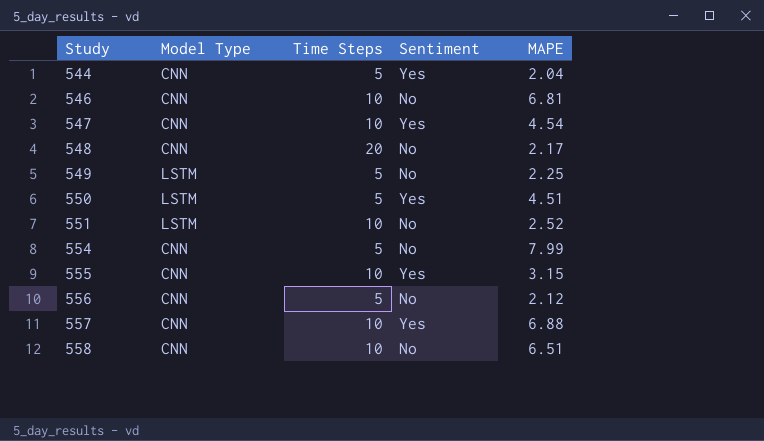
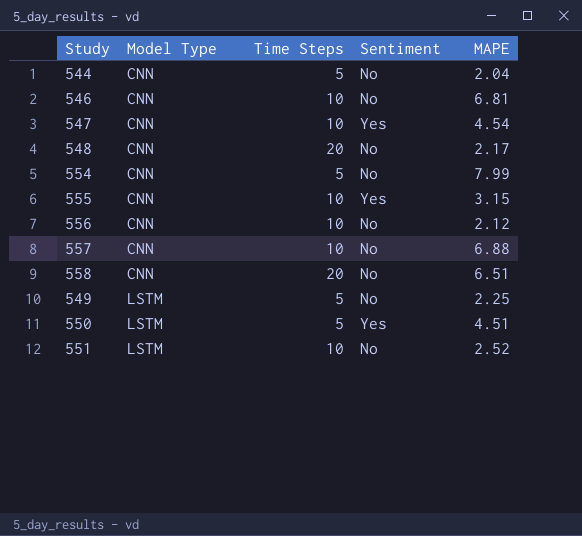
row order: Study ascending -> Model Type ascending
544 | Sentiment: Yes -> No
556 | Time Steps: 5 -> 10
557 | Sentiment: Yes -> No
558 | Time Steps: 10 -> 20

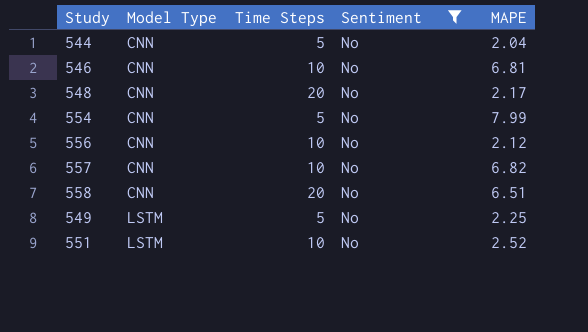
filter: none -> Sentiment = No
557 | MAPE: 6.88 -> 6.82

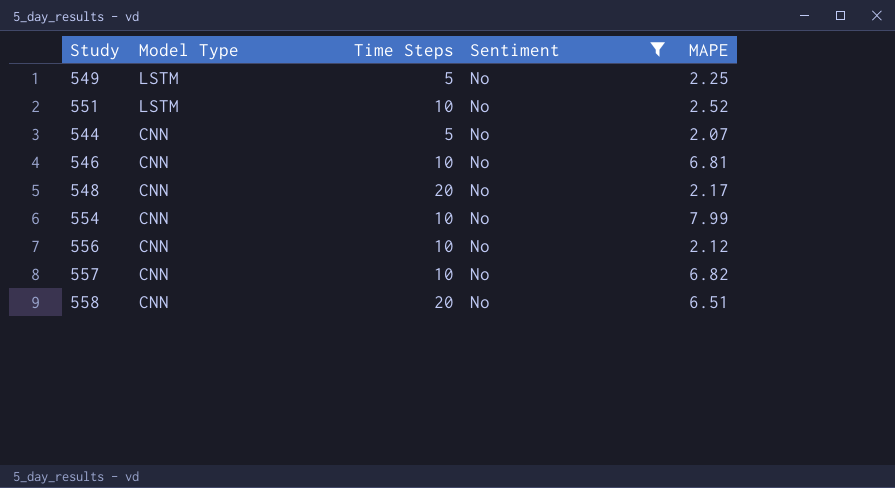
row order: Model Type ascending -> Model Type descending
544 | MAPE: 2.04 -> 2.07
554 | Time Steps: 5 -> 10

